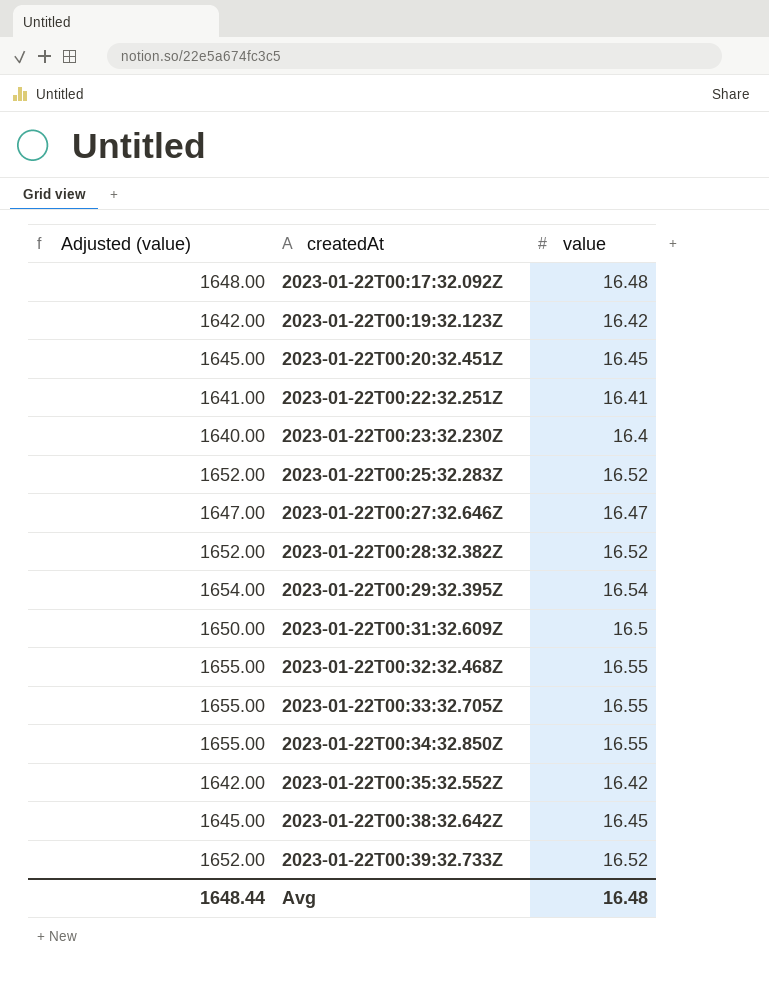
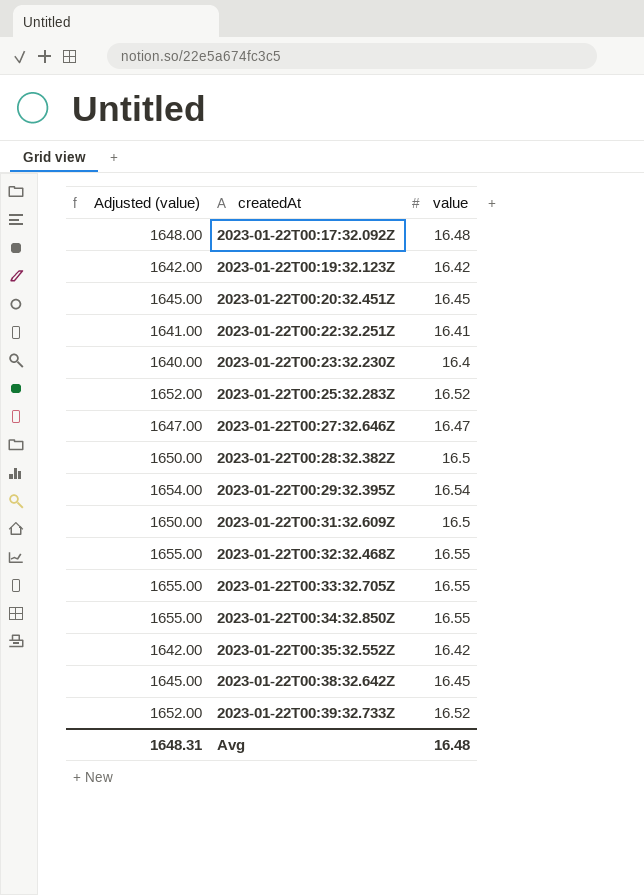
2023-01-22T00:28:32.382Z | Adjusted (value): 1652.00 -> 1650.00
2023-01-22T00:28:32.382Z | value: 16.52 -> 16.5
Avg | Adjusted (value): 1648.44 -> 1648.31

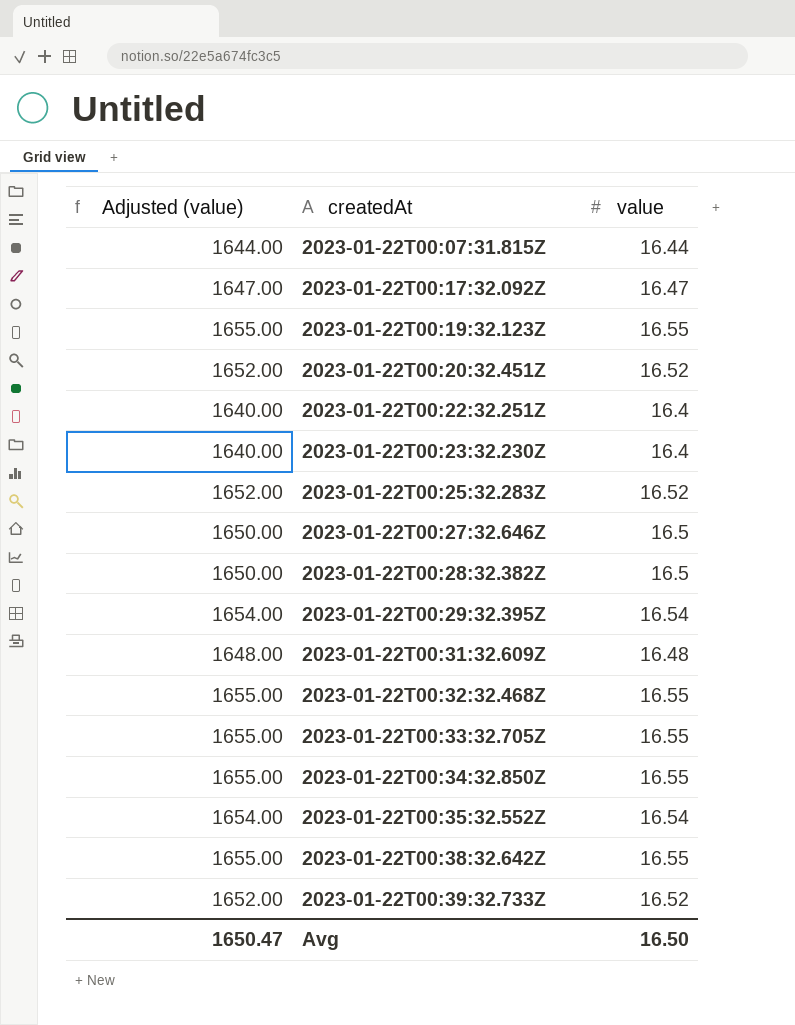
row 2023-01-22T00:07:31.815Z: none -> 1644.00 | 16.44
2023-01-22T00:17:32.092Z | Adjusted (value): 1648.00 -> 1647.00
2023-01-22T00:17:32.092Z | value: 16.48 -> 16.47
2023-01-22T00:19:32.123Z | Adjusted (value): 1642.00 -> 1655.00
2023-01-22T00:19:32.123Z | value: 16.42 -> 16.55
2023-01-22T00:20:32.451Z | Adjusted (value): 1645.00 -> 1652.00
2023-01-22T00:20:32.451Z | value: 16.45 -> 16.52
2023-01-22T00:22:32.251Z | Adjusted (value): 1641.00 -> 1640.00
2023-01-22T00:22:32.251Z | value: 16.41 -> 16.4
2023-01-22T00:27:32.646Z | Adjusted (value): 1647.00 -> 1650.00
2023-01-22T00:27:32.646Z | value: 16.47 -> 16.5
2023-01-22T00:31:32.609Z | Adjusted (value): 1650.00 -> 1648.00
2023-01-22T00:31:32.609Z | value: 16.5 -> 16.48
2023-01-22T00:35:32.552Z | Adjusted (value): 1642.00 -> 1654.00
2023-01-22T00:35:32.552Z | value: 16.42 -> 16.54
2023-01-22T00:38:32.642Z | Adjusted (value): 1645.00 -> 1655.00
2023-01-22T00:38:32.642Z | value: 16.45 -> 16.55
Avg | Adjusted (value): 1648.31 -> 1650.47
Avg | value: 16.48 -> 16.50

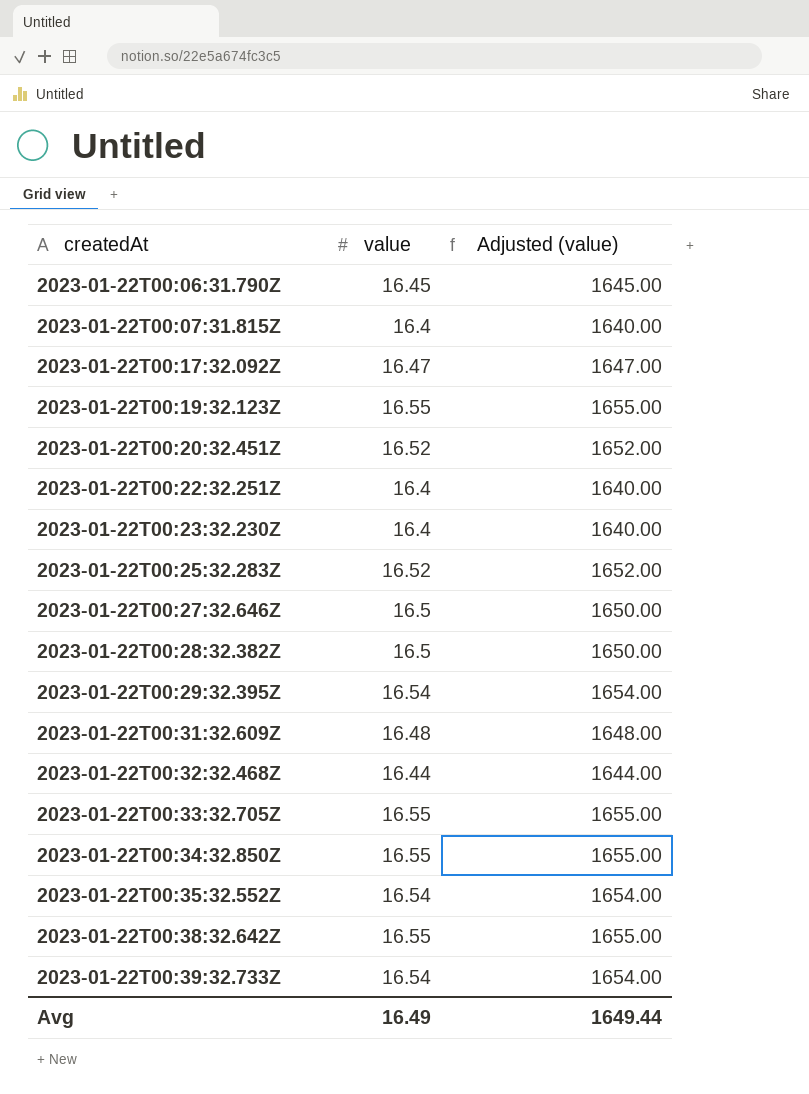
column Adjusted (value) | position: 1 -> 3
row 2023-01-22T00:06:31.790Z: none -> 16.45 | 1645.00
2023-01-22T00:07:31.815Z | value: 16.44 -> 16.4
2023-01-22T00:07:31.815Z | Adjusted (value): 1644.00 -> 1640.00
2023-01-22T00:32:32.468Z | value: 16.55 -> 16.44
2023-01-22T00:32:32.468Z | Adjusted (value): 1655.00 -> 1644.00
2023-01-22T00:39:32.733Z | value: 16.52 -> 16.54
2023-01-22T00:39:32.733Z | Adjusted (value): 1652.00 -> 1654.00
Avg | value: 16.50 -> 16.49
Avg | Adjusted (value): 1650.47 -> 1649.44

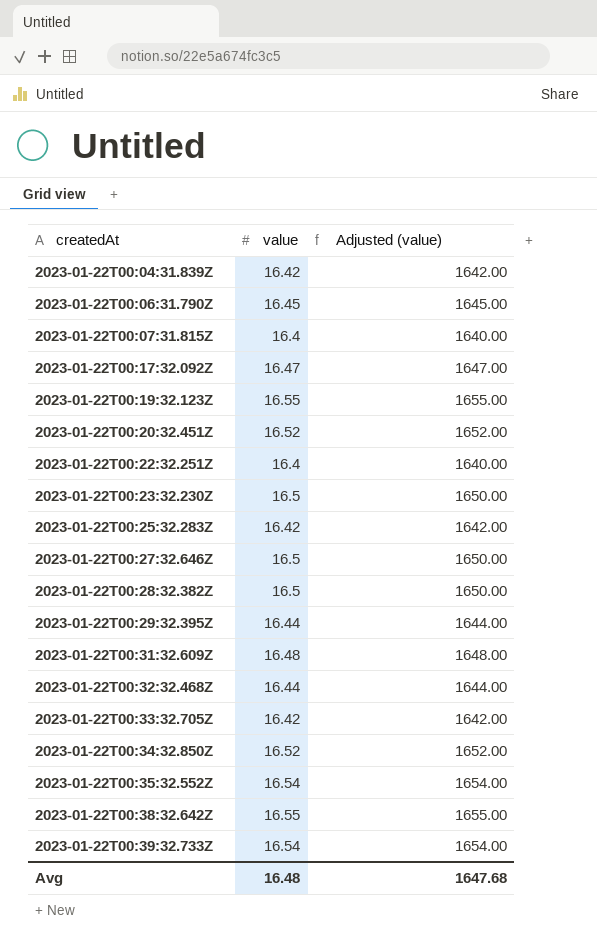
row 2023-01-22T00:04:31.839Z: none -> 16.42 | 1642.00
2023-01-22T00:23:32.230Z | value: 16.4 -> 16.5
2023-01-22T00:23:32.230Z | Adjusted (value): 1640.00 -> 1650.00
2023-01-22T00:25:32.283Z | value: 16.52 -> 16.42
2023-01-22T00:25:32.283Z | Adjusted (value): 1652.00 -> 1642.00
2023-01-22T00:29:32.395Z | value: 16.54 -> 16.44
2023-01-22T00:29:32.395Z | Adjusted (value): 1654.00 -> 1644.00
2023-01-22T00:33:32.705Z | value: 16.55 -> 16.42
2023-01-22T00:33:32.705Z | Adjusted (value): 1655.00 -> 1642.00
2023-01-22T00:34:32.850Z | value: 16.55 -> 16.52
2023-01-22T00:34:32.850Z | Adjusted (value): 1655.00 -> 1652.00
Avg | value: 16.49 -> 16.48
Avg | Adjusted (value): 1649.44 -> 1647.68

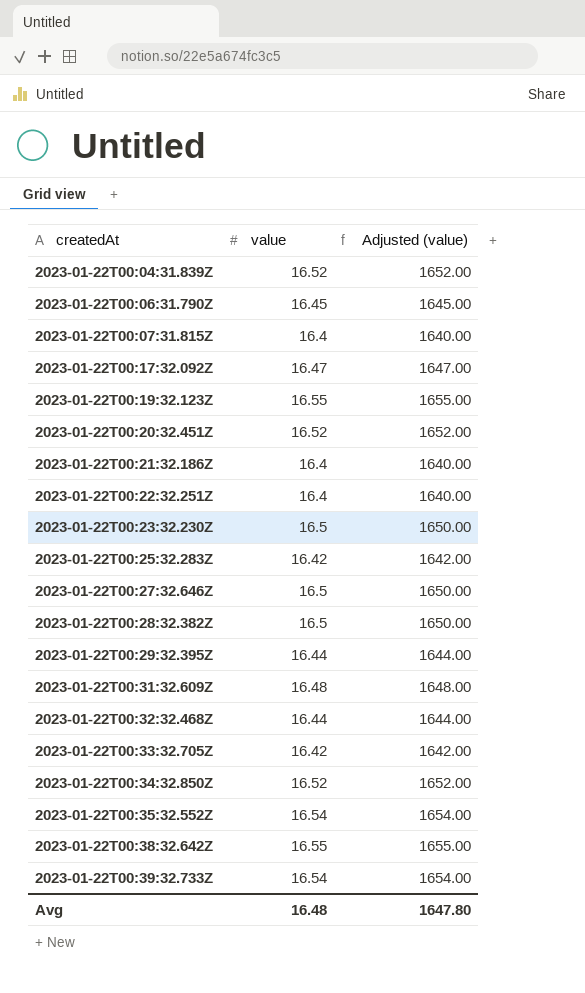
2023-01-22T00:04:31.839Z | value: 16.42 -> 16.52
2023-01-22T00:04:31.839Z | Adjusted (value): 1642.00 -> 1652.00
row 2023-01-22T00:21:32.186Z: none -> 16.4 | 1640.00
Avg | Adjusted (value): 1647.68 -> 1647.80

